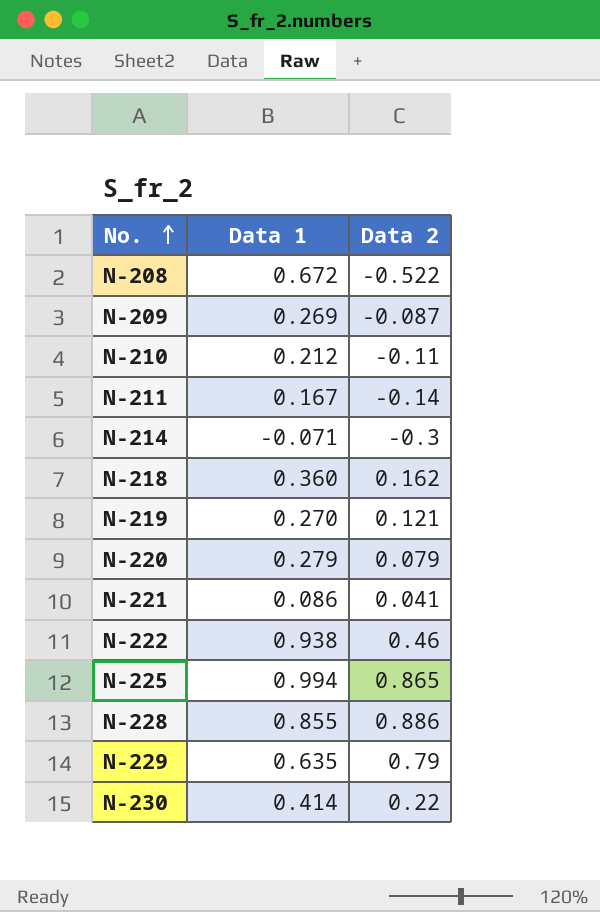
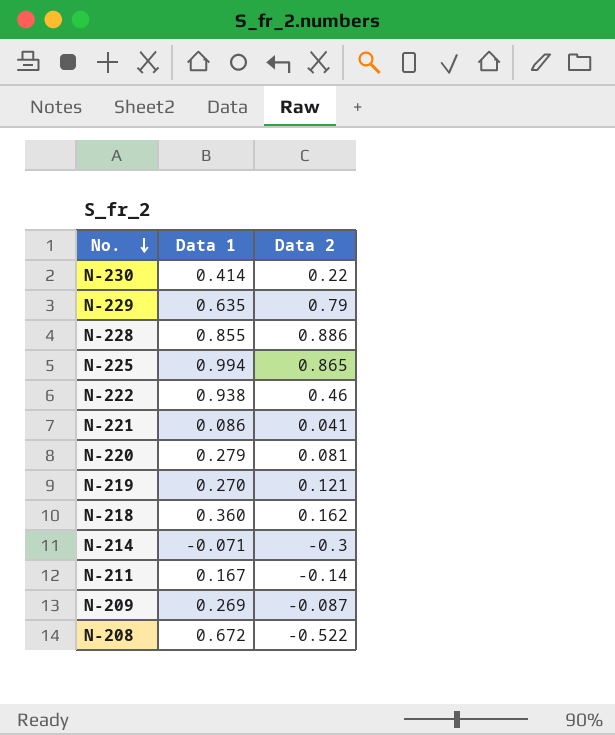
row order: No. ascending -> No. descending
row N-210: 0.212 | -0.11 -> none
N-220 | Data 2: 0.079 -> 0.081

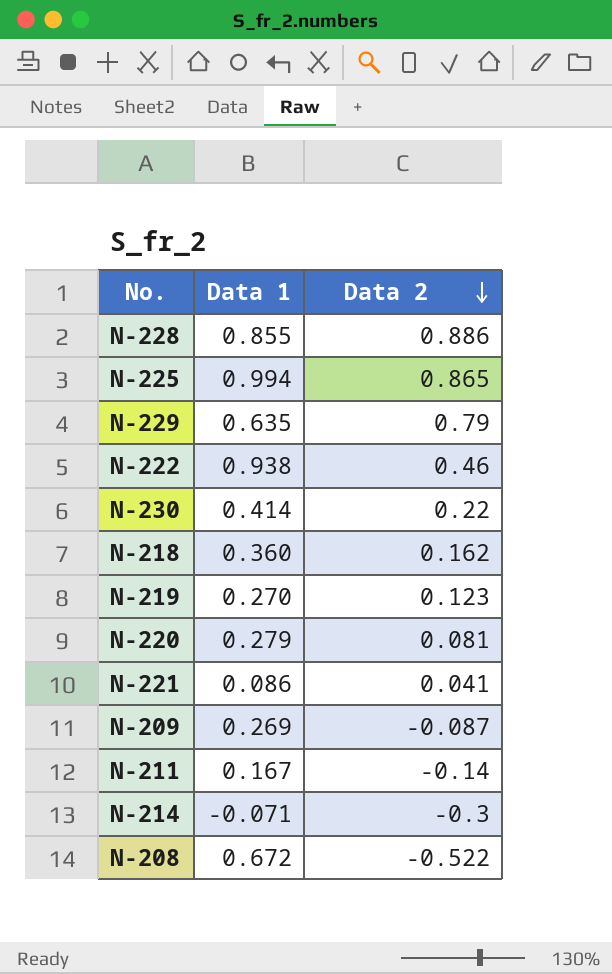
row order: No. descending -> Data 2 descending
N-219 | Data 2: 0.121 -> 0.123

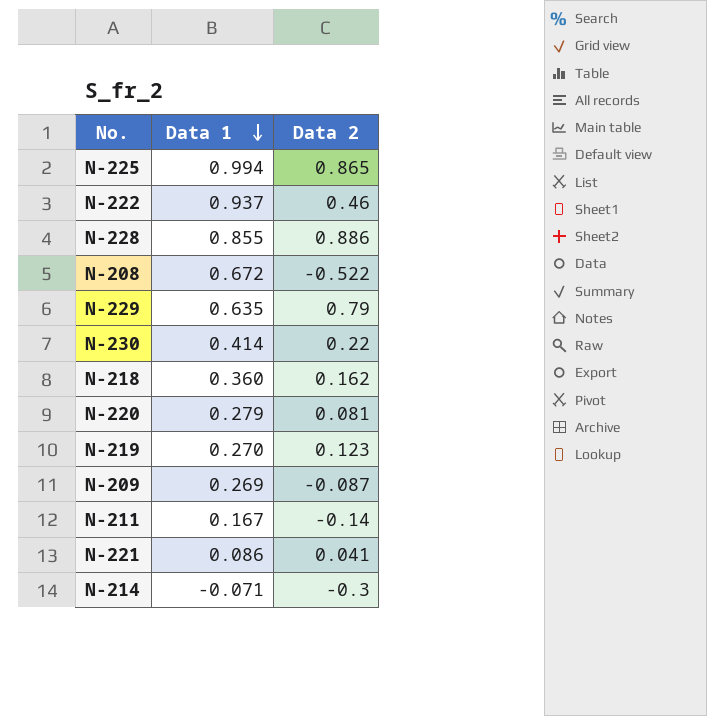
row order: Data 2 descending -> Data 1 descending
N-222 | Data 1: 0.938 -> 0.937

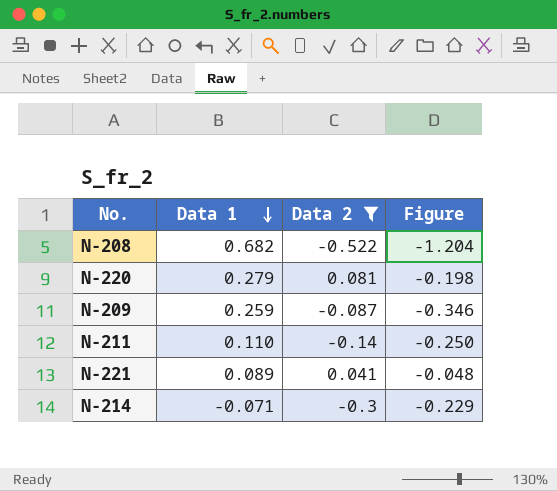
filter: none -> Data 2 <= 0.081
column Figure | formula: none -> [Data 2] - [Data 1]
N-208 | Data 1: 0.672 -> 0.682
N-209 | Data 1: 0.269 -> 0.259
N-211 | Data 1: 0.167 -> 0.110
N-221 | Data 1: 0.086 -> 0.089

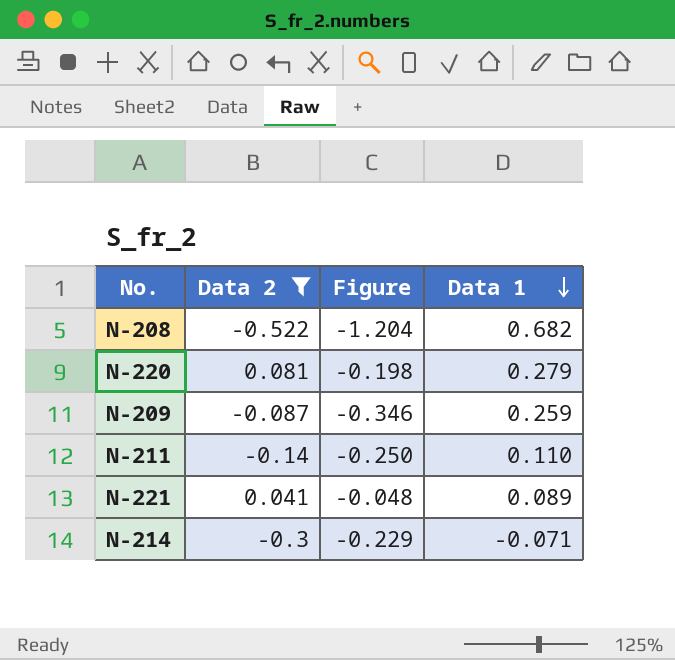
column Data 1 | position: 2 -> 4

